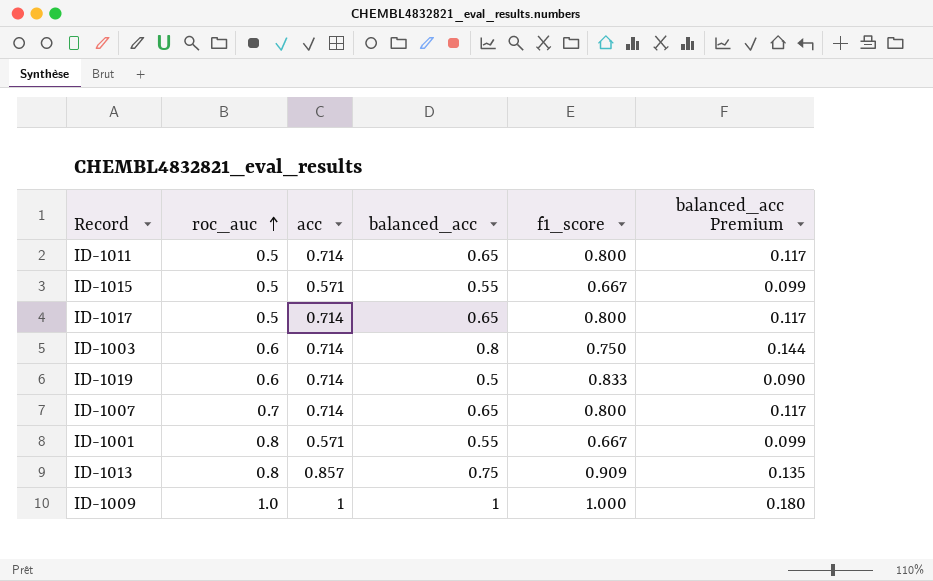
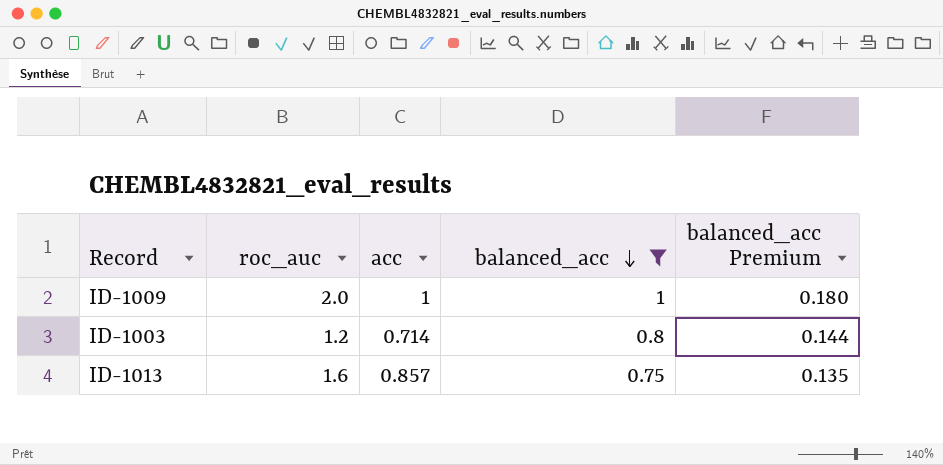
filter: none -> balanced_acc >= 0.75
row order: roc_auc ascending -> balanced_acc descending
column f1_score | position: 5 -> none
ID-1009 | roc_auc: 1.0 -> 2.0
ID-1003 | roc_auc: 0.6 -> 1.2
ID-1013 | roc_auc: 0.8 -> 1.6

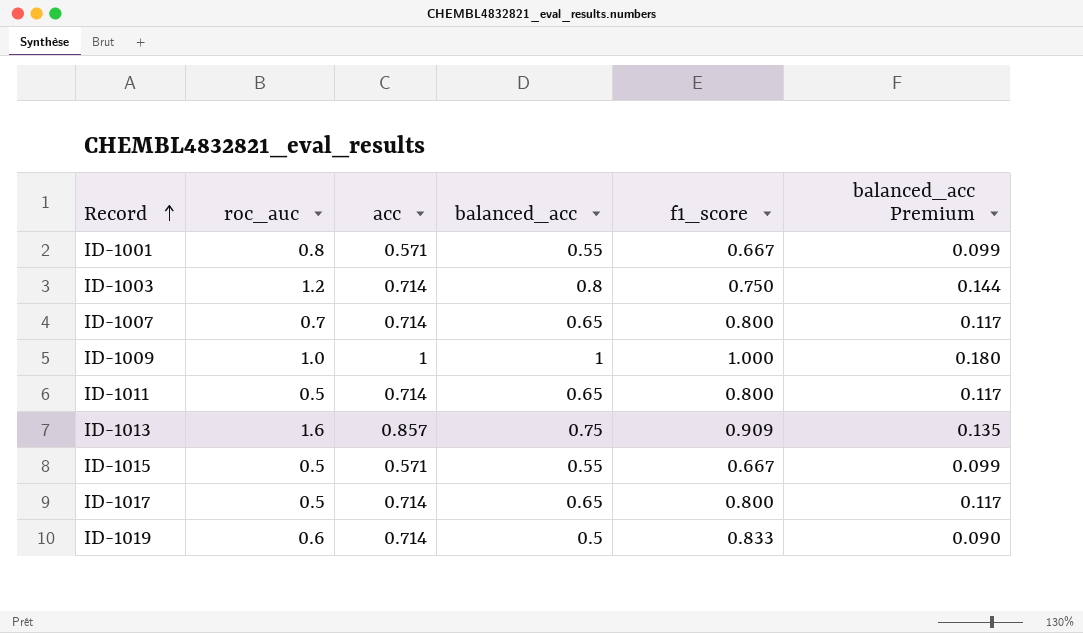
filter: balanced_acc >= 0.75 -> none
row order: balanced_acc descending -> Record ascending
column f1_score | position: none -> 5
ID-1009 | roc_auc: 2.0 -> 1.0

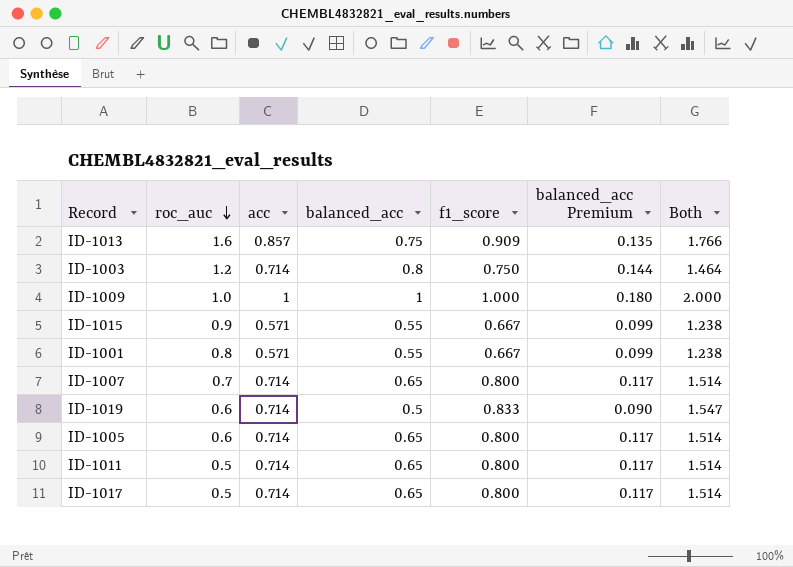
row order: Record ascending -> roc_auc descending
column Both | formula: none -> [acc] + [f1_score]
ID-1015 | roc_auc: 0.5 -> 0.9
row ID-1005: none -> 0.6 | 0.714 | 0.65 | 0.800 | 0.117 | 1.514

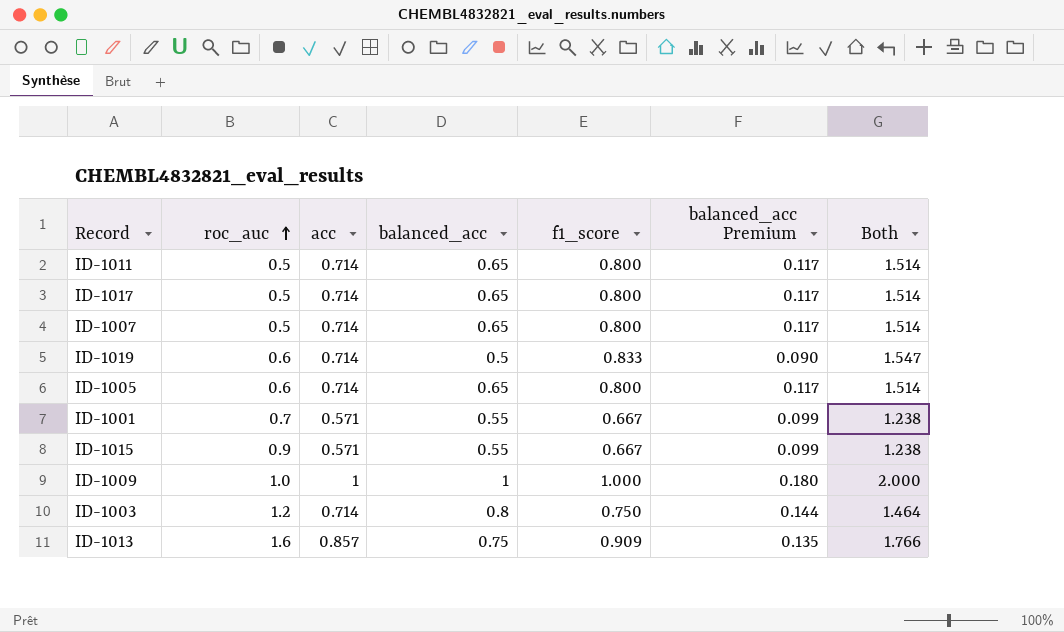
row order: roc_auc descending -> roc_auc ascending
ID-1007 | roc_auc: 0.7 -> 0.5
ID-1001 | roc_auc: 0.8 -> 0.7

